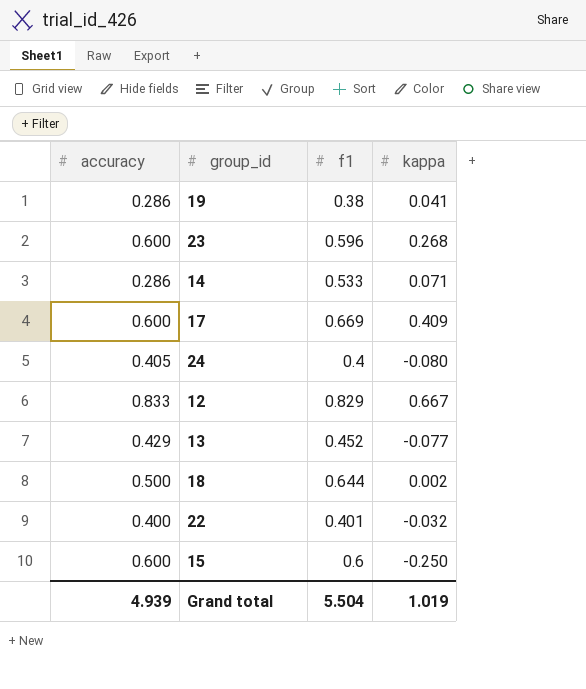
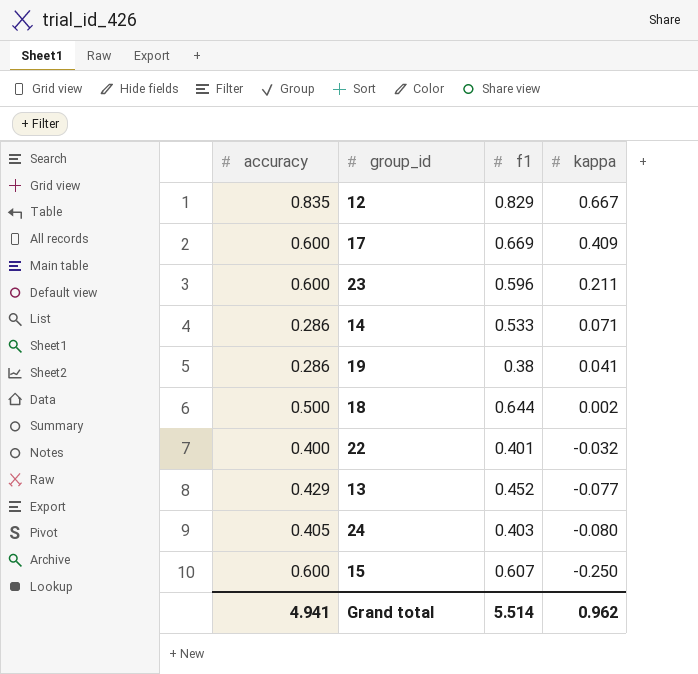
row order: none -> kappa descending
12 | accuracy: 0.833 -> 0.835
23 | kappa: 0.268 -> 0.211
24 | f1: 0.4 -> 0.403
15 | f1: 0.6 -> 0.607
Grand total | accuracy: 4.939 -> 4.941
Grand total | f1: 5.504 -> 5.514
Grand total | kappa: 1.019 -> 0.962

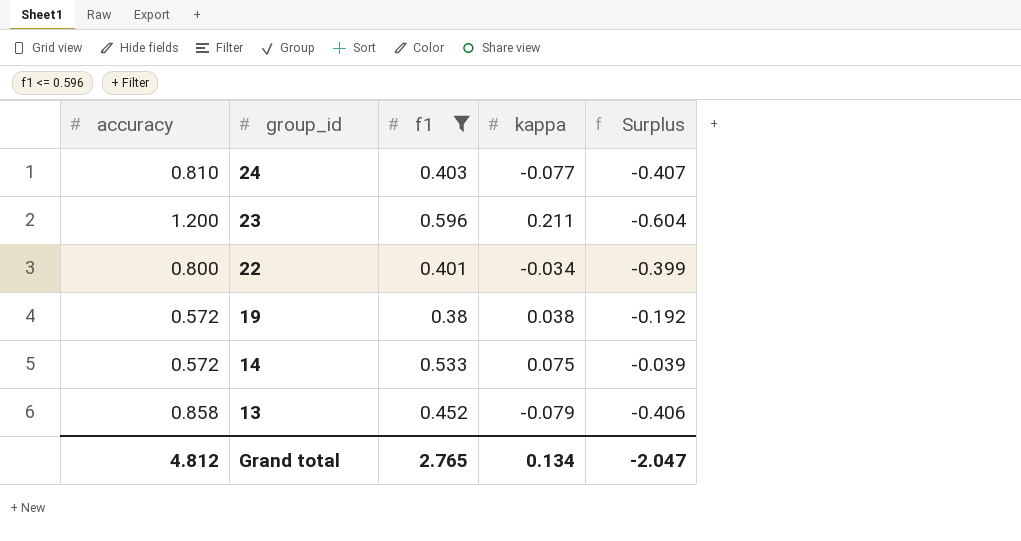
filter: none -> f1 <= 0.596
row order: kappa descending -> group_id descending
column Surplus | formula: none -> [f1] - [accuracy]
24 | accuracy: 0.405 -> 0.810
24 | kappa: -0.080 -> -0.077
23 | accuracy: 0.600 -> 1.200
22 | accuracy: 0.400 -> 0.800
22 | kappa: -0.032 -> -0.034
19 | accuracy: 0.286 -> 0.572
19 | kappa: 0.041 -> 0.038
14 | accuracy: 0.286 -> 0.572
14 | kappa: 0.071 -> 0.075
13 | accuracy: 0.429 -> 0.858
13 | kappa: -0.077 -> -0.079
Grand total | accuracy: 4.941 -> 4.812
Grand total | f1: 5.514 -> 2.765
Grand total | kappa: 0.962 -> 0.134

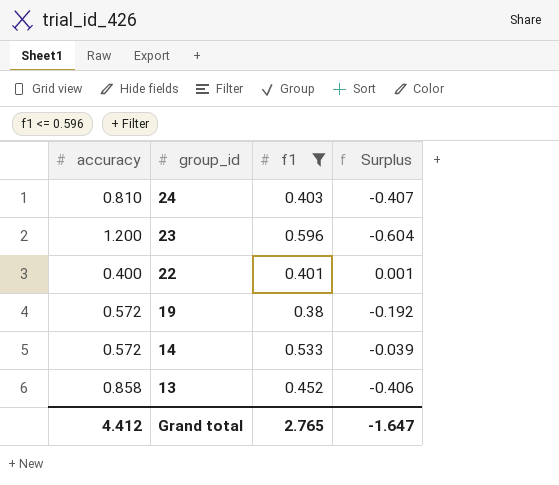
column kappa | position: 4 -> none
22 | accuracy: 0.800 -> 0.400
22 | Surplus: -0.399 -> 0.001
Grand total | accuracy: 4.812 -> 4.412
Grand total | Surplus: -2.047 -> -1.647

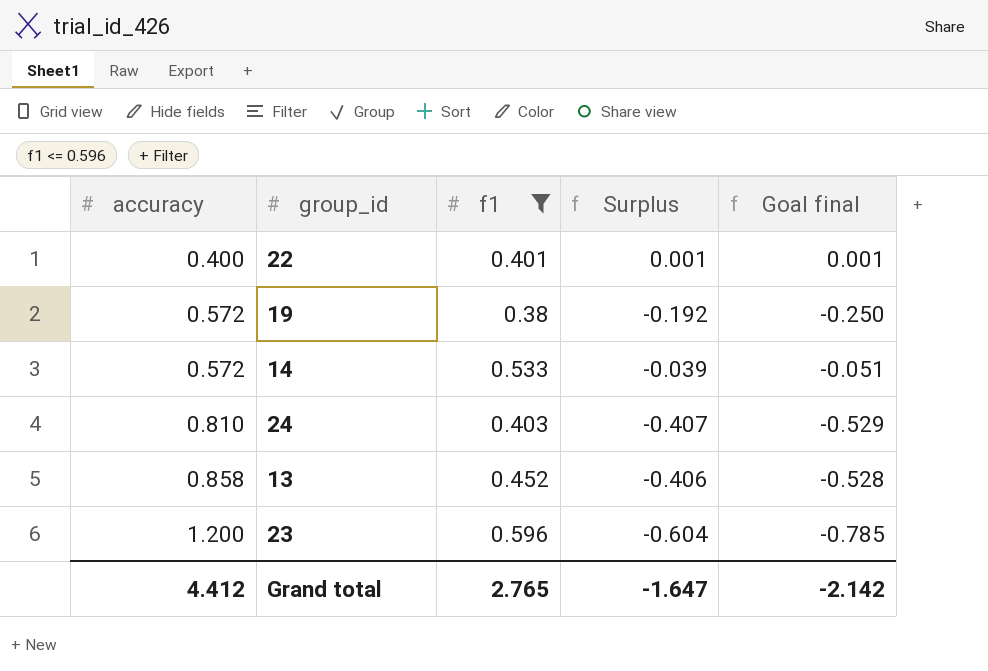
row order: group_id descending -> accuracy ascending
column Goal final | formula: none -> [Surplus] * 1.3

